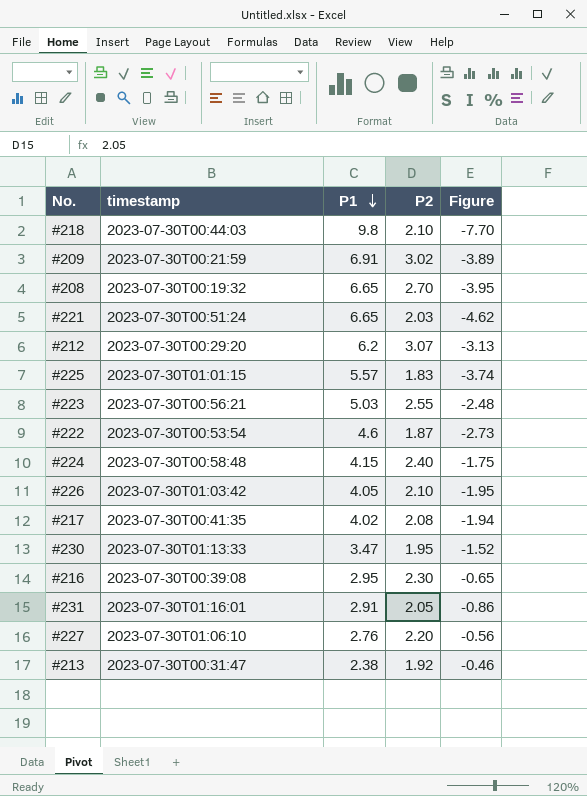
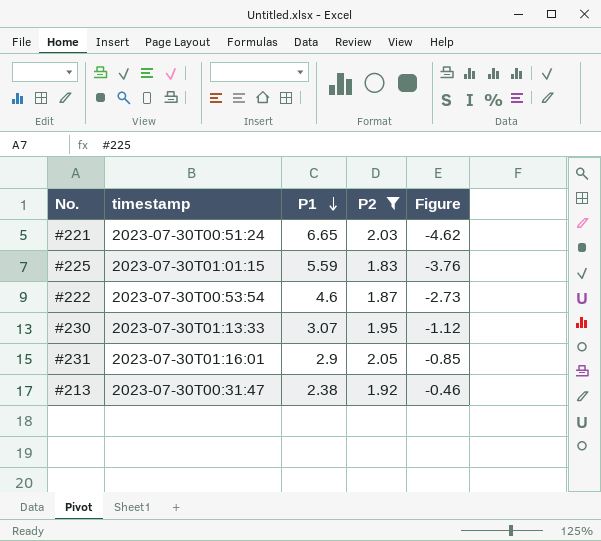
filter: none -> P2 <= 2.05
#225 | P1: 5.57 -> 5.59
#225 | Figure: -3.74 -> -3.76
#230 | P1: 3.47 -> 3.07
#230 | Figure: -1.52 -> -1.12
#231 | P1: 2.91 -> 2.9
#231 | Figure: -0.86 -> -0.85

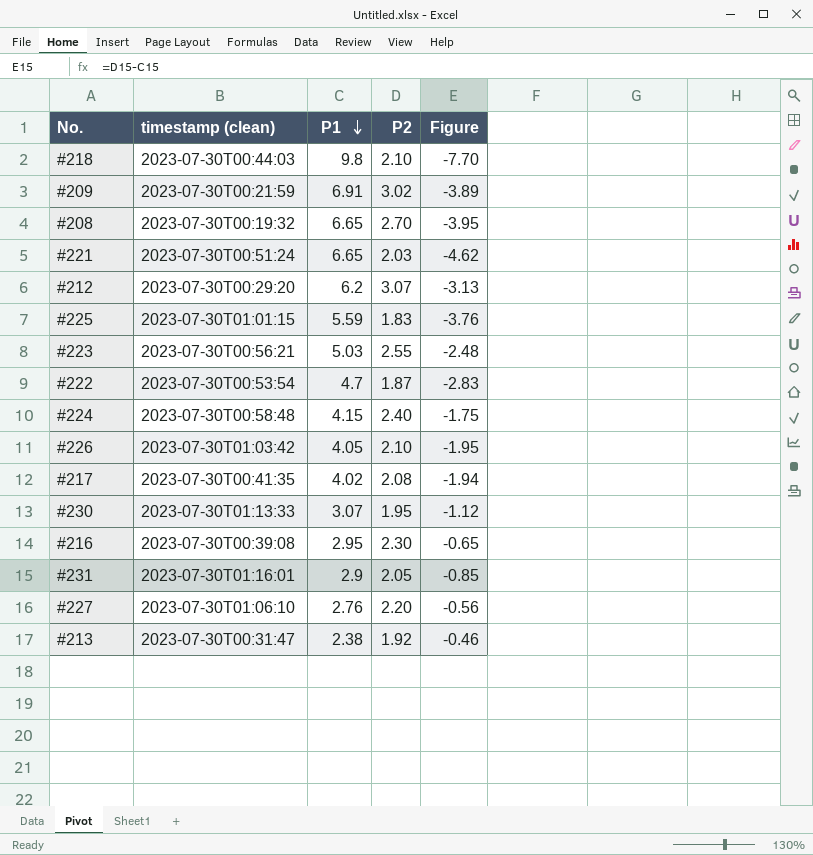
filter: P2 <= 2.05 -> none
column name: timestamp -> timestamp (clean)
#222 | P1: 4.6 -> 4.7
#222 | Figure: -2.73 -> -2.83

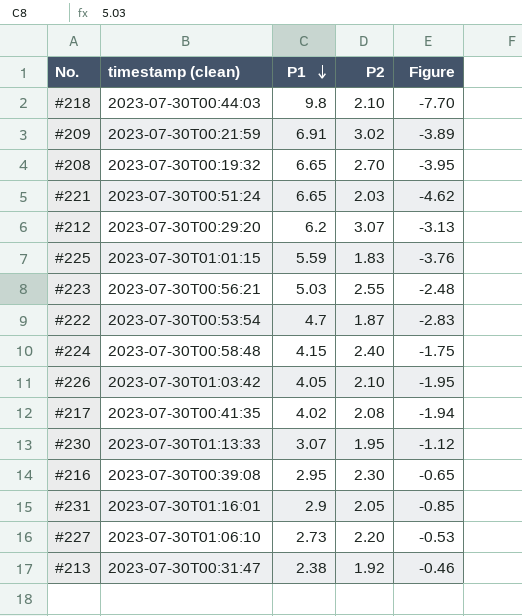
#227 | P1: 2.76 -> 2.73
#227 | Figure: -0.56 -> -0.53

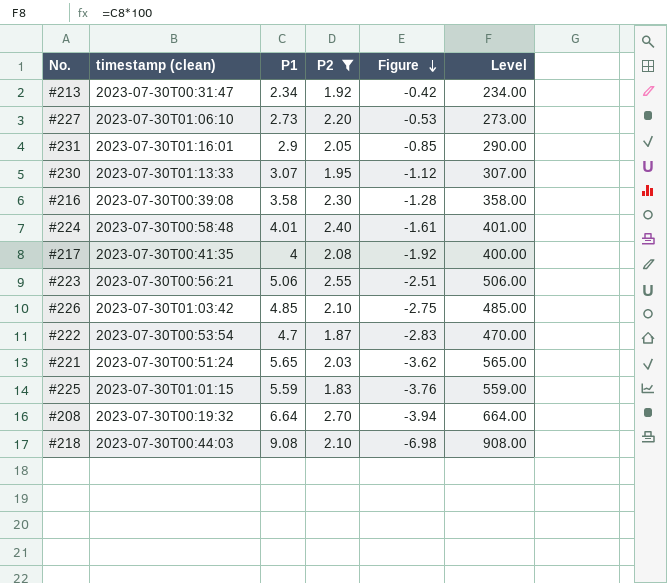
filter: none -> P2 <= 2.70
row order: P1 descending -> Figure descending
column Level | formula: none -> [P1] * 100
#213 | P1: 2.38 -> 2.34
#213 | Figure: -0.46 -> -0.42
#216 | P1: 2.95 -> 3.58
#216 | Figure: -0.65 -> -1.28
#224 | P1: 4.15 -> 4.01
#224 | Figure: -1.75 -> -1.61
#217 | P1: 4.02 -> 4
#217 | Figure: -1.94 -> -1.92
#223 | P1: 5.03 -> 5.06
#223 | Figure: -2.48 -> -2.51
#226 | P1: 4.05 -> 4.85
#226 | Figure: -1.95 -> -2.75
#221 | P1: 6.65 -> 5.65
#221 | Figure: -4.62 -> -3.62
#208 | P1: 6.65 -> 6.64
#208 | Figure: -3.95 -> -3.94
#218 | P1: 9.8 -> 9.08
#218 | Figure: -7.70 -> -6.98

